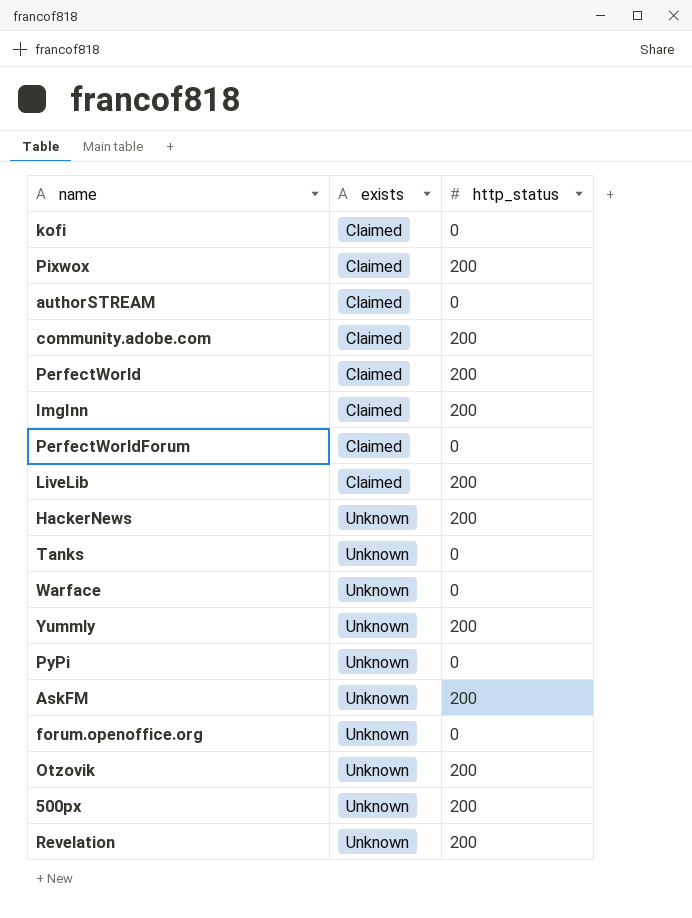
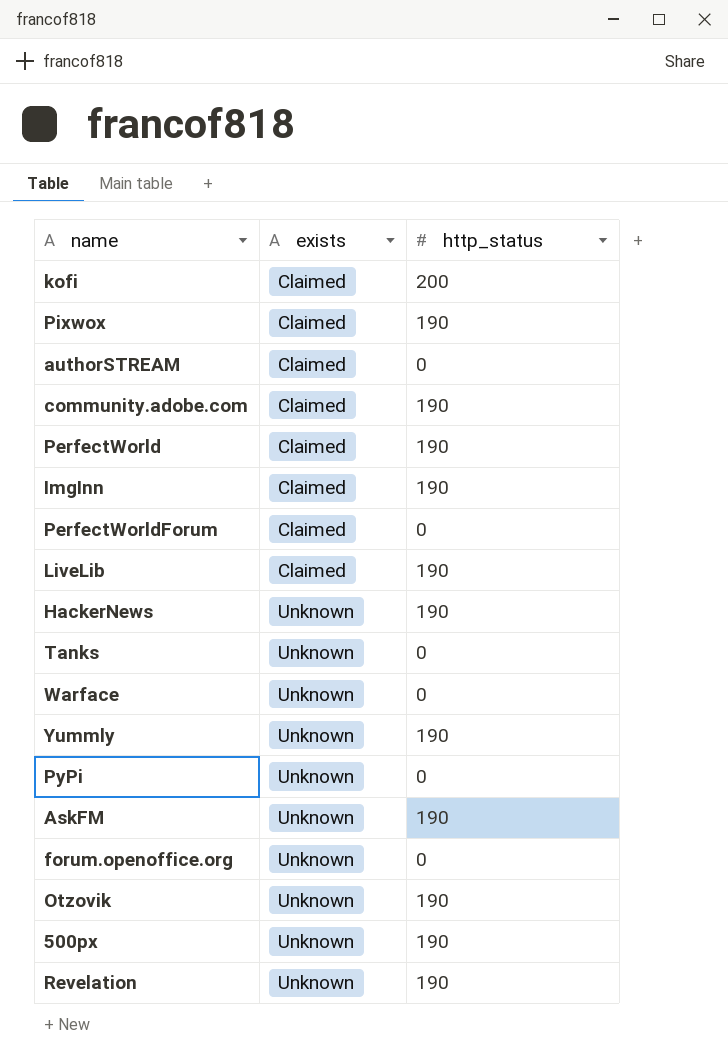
kofi | http_status: 0 -> 200
Pixwox | http_status: 200 -> 190
community.adobe.com | http_status: 200 -> 190
PerfectWorld | http_status: 200 -> 190
ImgInn | http_status: 200 -> 190
LiveLib | http_status: 200 -> 190
HackerNews | http_status: 200 -> 190
Yummly | http_status: 200 -> 190
AskFM | http_status: 200 -> 190
Otzovik | http_status: 200 -> 190
500px | http_status: 200 -> 190
Revelation | http_status: 200 -> 190

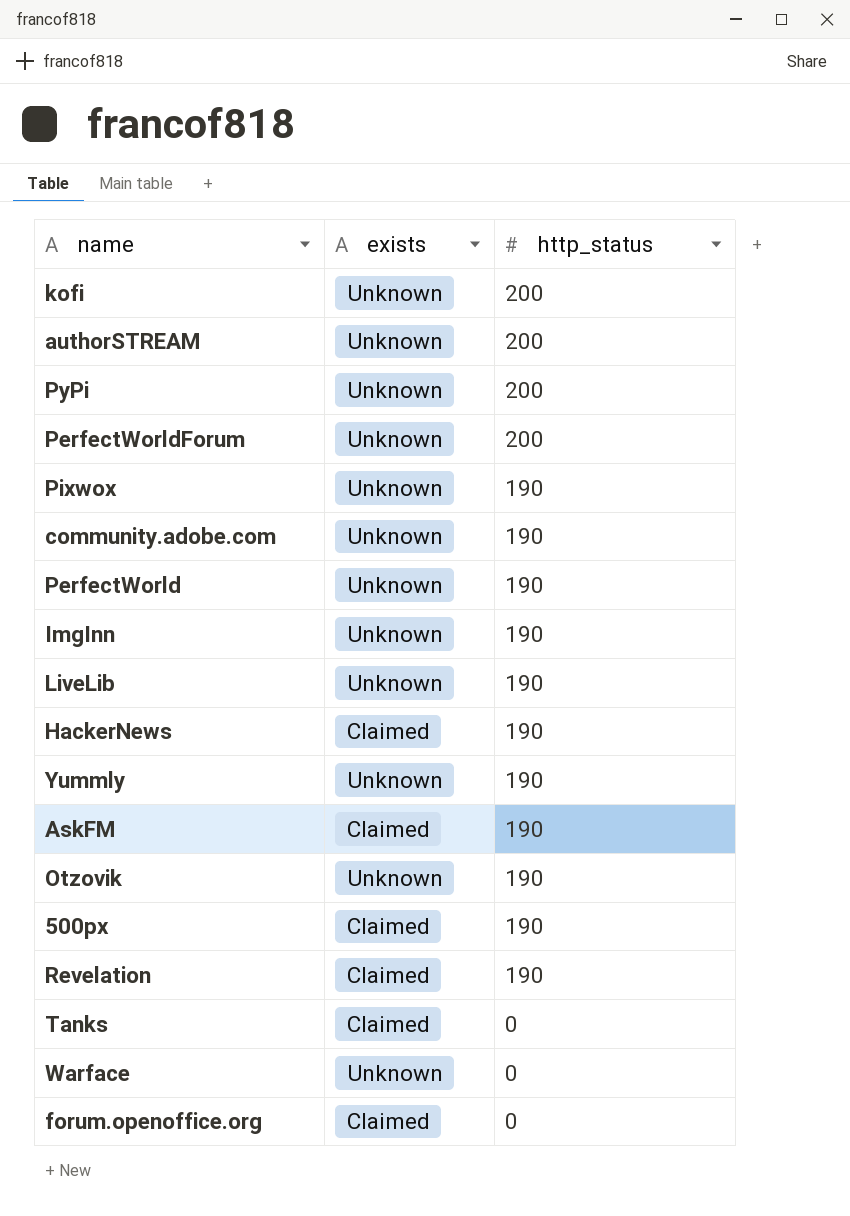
row order: exists ascending -> http_status descending
kofi | exists: Claimed -> Unknown
authorSTREAM | exists: Claimed -> Unknown
authorSTREAM | http_status: 0 -> 200
PyPi | http_status: 0 -> 200
PerfectWorldForum | exists: Claimed -> Unknown
PerfectWorldForum | http_status: 0 -> 200
Pixwox | exists: Claimed -> Unknown
community.adobe.com | exists: Claimed -> Unknown
PerfectWorld | exists: Claimed -> Unknown
ImgInn | exists: Claimed -> Unknown
LiveLib | exists: Claimed -> Unknown
HackerNews | exists: Unknown -> Claimed
AskFM | exists: Unknown -> Claimed
500px | exists: Unknown -> Claimed
Revelation | exists: Unknown -> Claimed
Tanks | exists: Unknown -> Claimed
forum.openoffice.org | exists: Unknown -> Claimed

